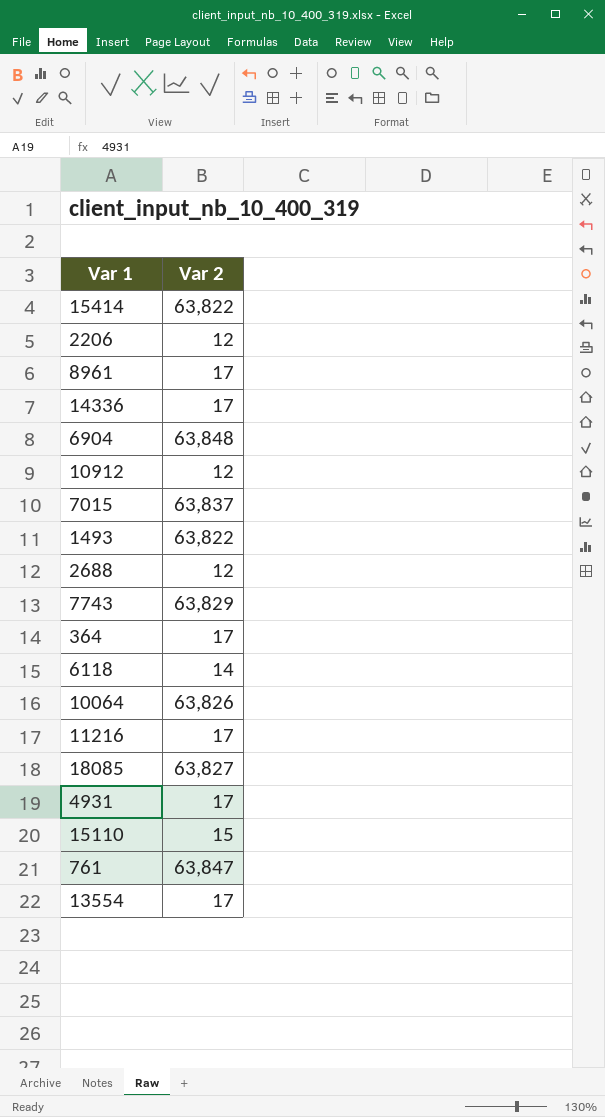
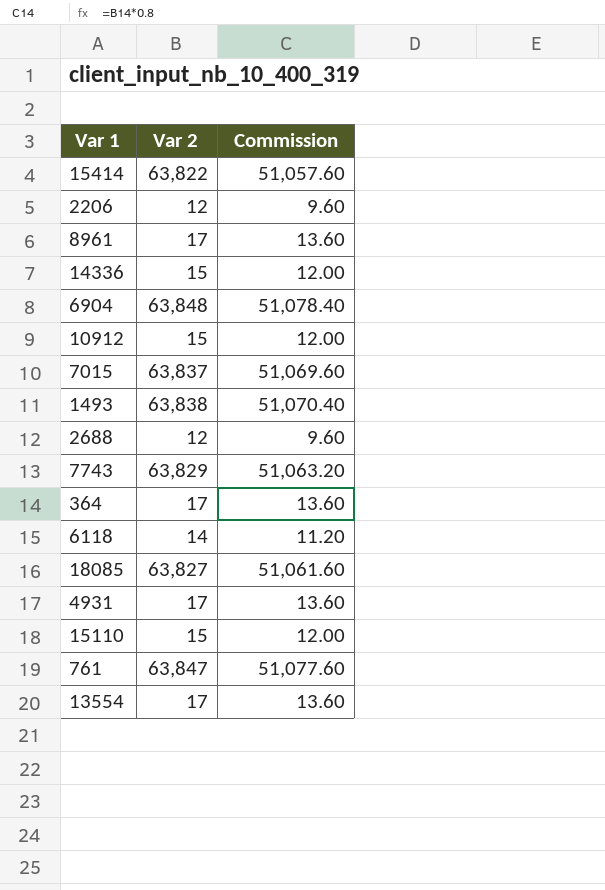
column Commission | formula: none -> [Var 2] * 0.8
row 10064: 63,826 -> none
row 11216: 17 -> none
14336 | Var 2: 17 -> 15
10912 | Var 2: 12 -> 15
1493 | Var 2: 63,822 -> 63,838

